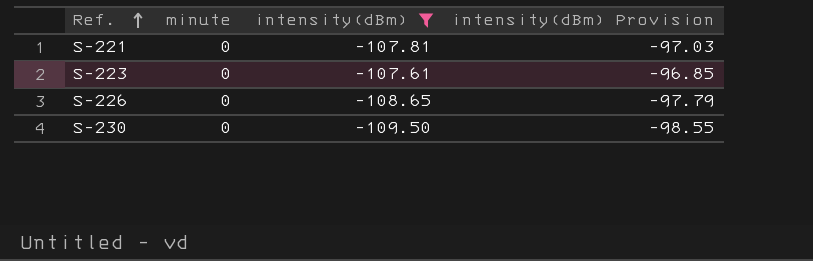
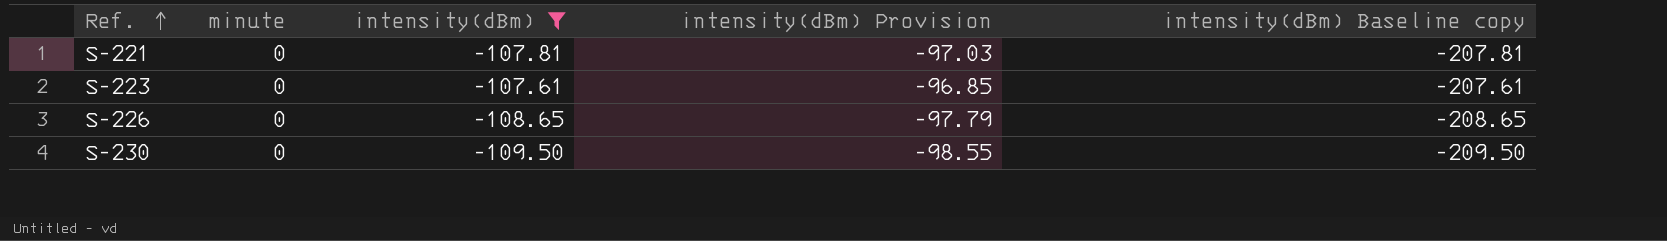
column intensity(dBm) Baseline copy | formula: none -> [intensity(dBm)] - 100

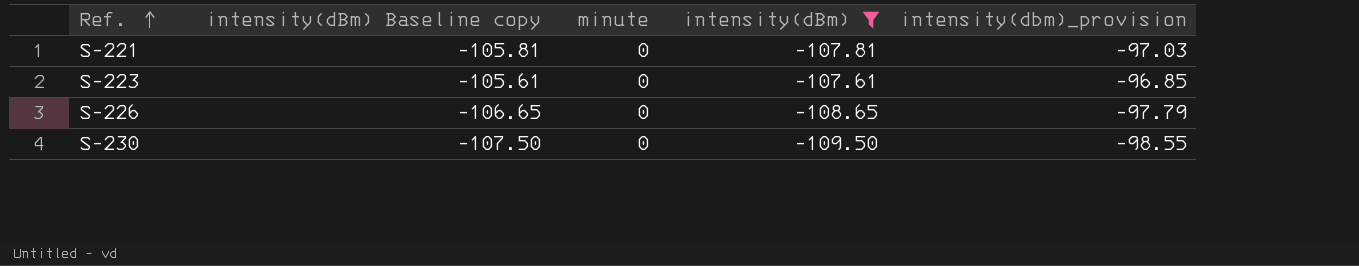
column intensity(dBm) Baseline copy | formula: [intensity(dBm)] - 100 -> [intensity(dBm)] + 2
column intensity(dBm) Baseline copy | position: 5 -> 2
column name: intensity(dBm) Provision -> intensity(dbm)_provision

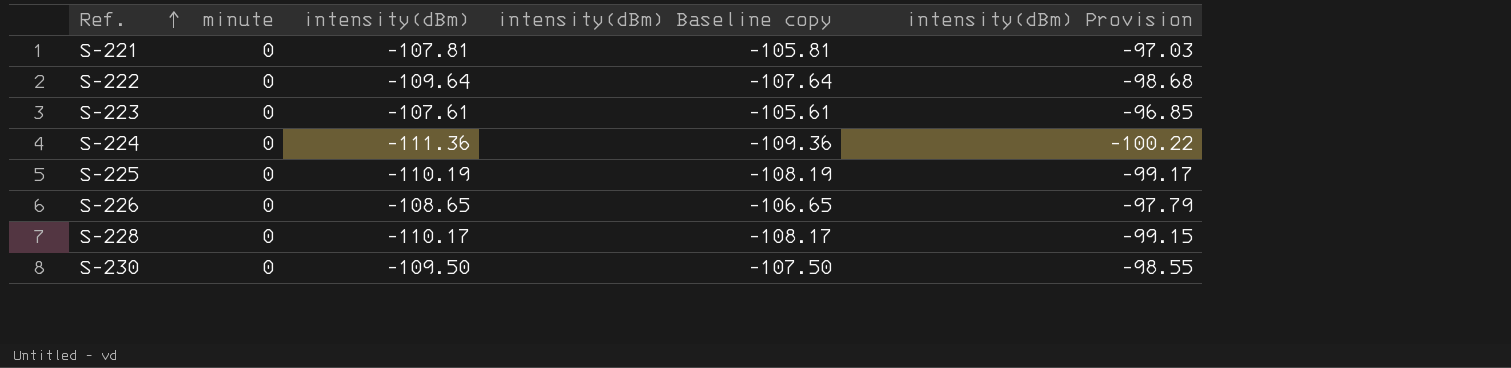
filter: intensity(dBm) >= -109.50 -> none
column intensity(dBm) Baseline copy | position: 2 -> 4
column name: intensity(dbm)_provision -> intensity(dBm) Provision

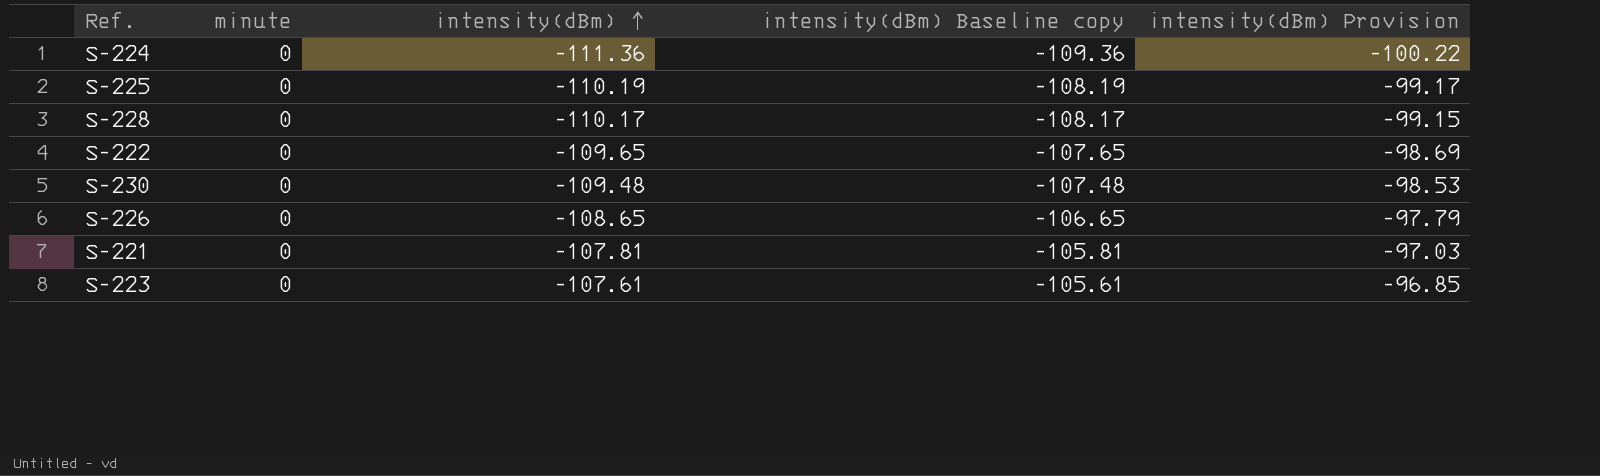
row order: Ref. ascending -> intensity(dBm) ascending
S-222 | intensity(dBm): -109.64 -> -109.65
S-222 | intensity(dBm) Baseline copy: -107.64 -> -107.65
S-222 | intensity(dBm) Provision: -98.68 -> -98.69
S-230 | intensity(dBm): -109.50 -> -109.48
S-230 | intensity(dBm) Baseline copy: -107.50 -> -107.48
S-230 | intensity(dBm) Provision: -98.55 -> -98.53

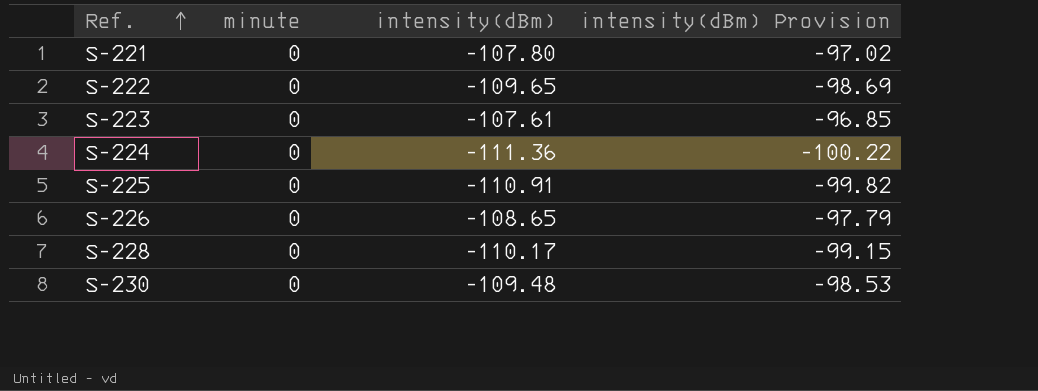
row order: intensity(dBm) ascending -> Ref. ascending
column intensity(dBm) Baseline copy | formula: [intensity(dBm)] + 2 -> none
S-221 | intensity(dBm): -107.81 -> -107.80
S-221 | intensity(dBm) Provision: -97.03 -> -97.02
S-225 | intensity(dBm): -110.19 -> -110.91
S-225 | intensity(dBm) Provision: -99.17 -> -99.82

